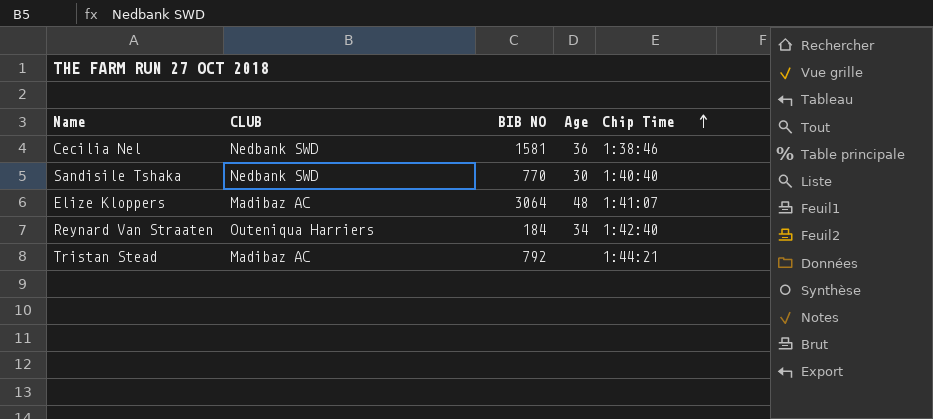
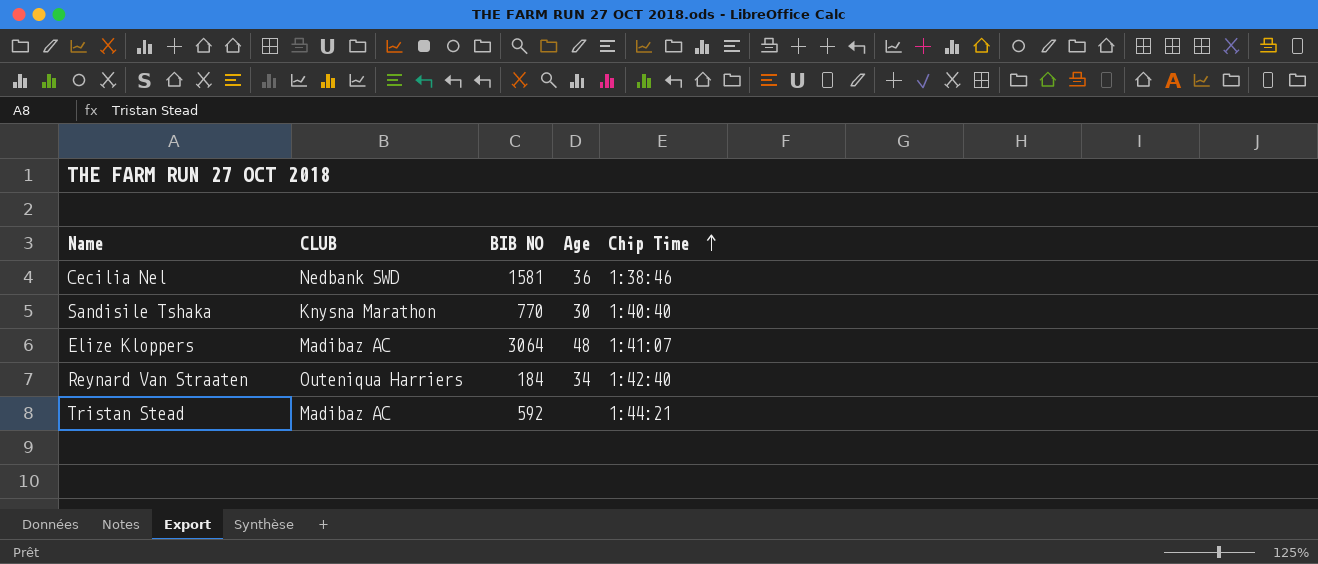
Sandisile Tshaka | CLUB: Nedbank SWD -> Knysna Marathon
Tristan Stead | BIB NO: 792 -> 592

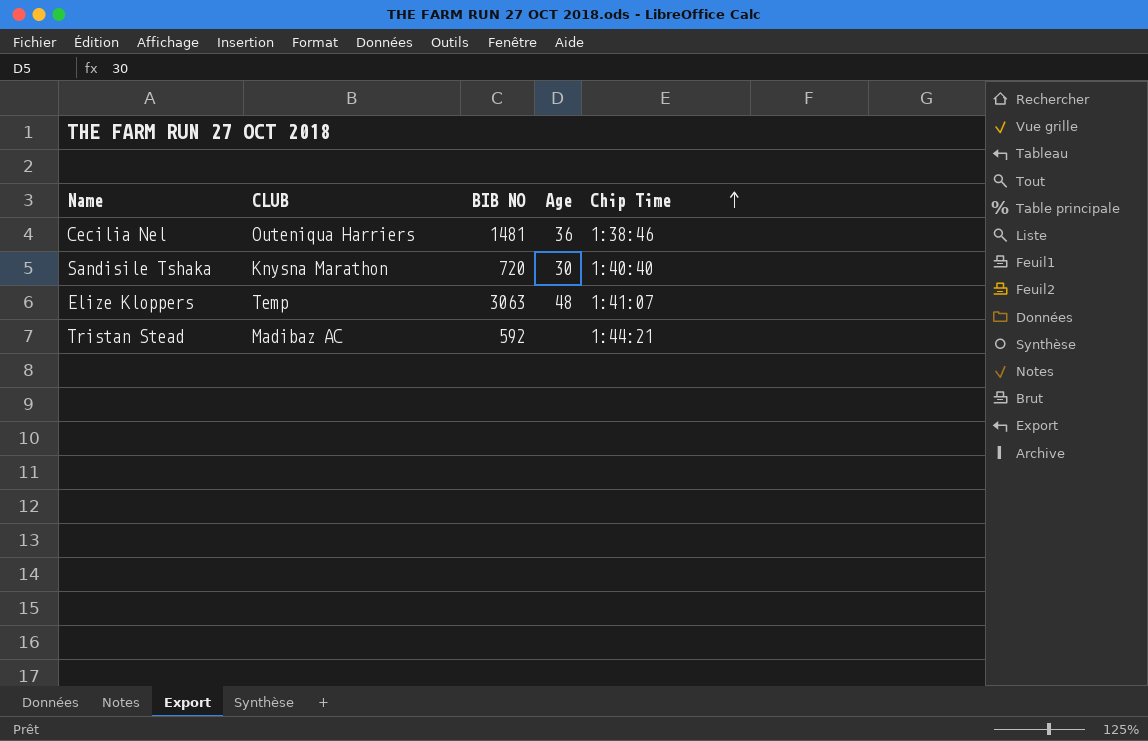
row Reynard Van Straaten: Outeniqua Harriers | 184 | 34 | 1:42:40 -> none
Cecilia Nel | CLUB: Nedbank SWD -> Outeniqua Harriers
Cecilia Nel | BIB NO: 1581 -> 1481
Sandisile Tshaka | BIB NO: 770 -> 720
Elize Kloppers | CLUB: Madibaz AC -> Temp
Elize Kloppers | BIB NO: 3064 -> 3063

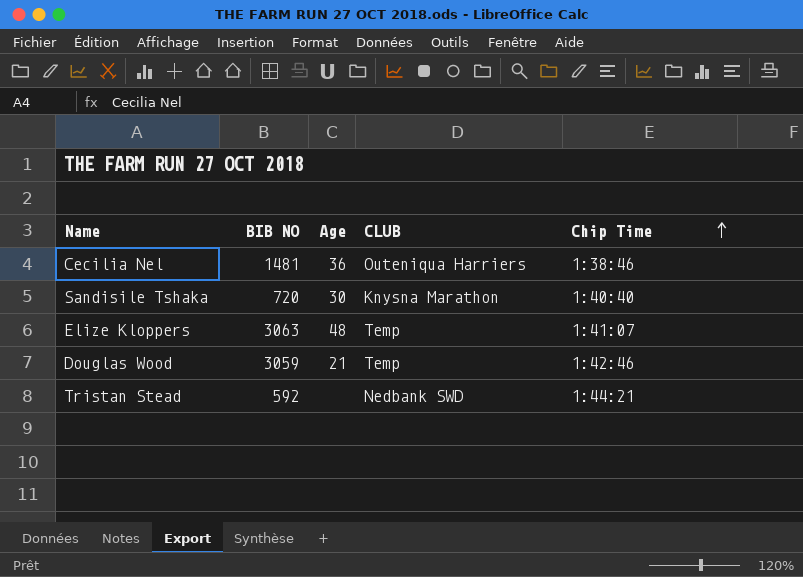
column CLUB | position: 2 -> 4
row Douglas Wood: none -> 3059 | 21 | Temp | 1:42:46
Tristan Stead | CLUB: Madibaz AC -> Nedbank SWD

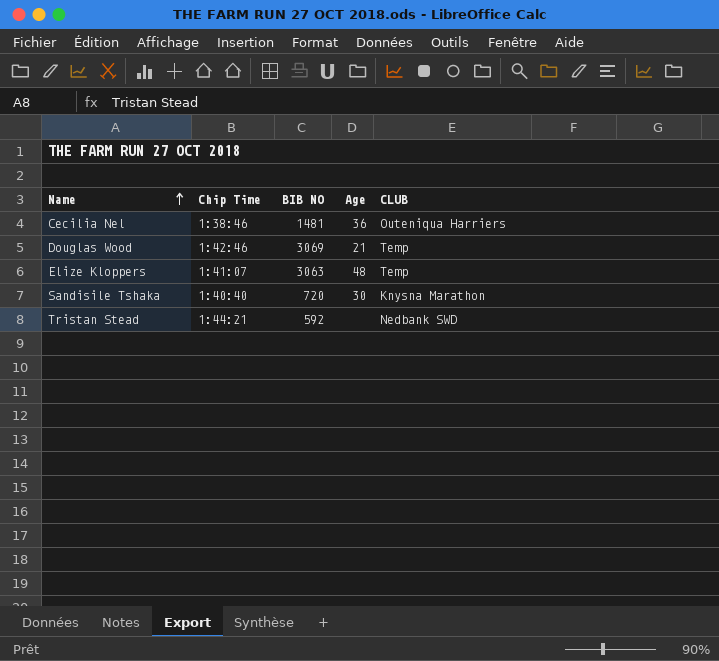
row order: Chip Time ascending -> Name ascending
column Chip Time | position: 5 -> 2
Douglas Wood | BIB NO: 3059 -> 3069

